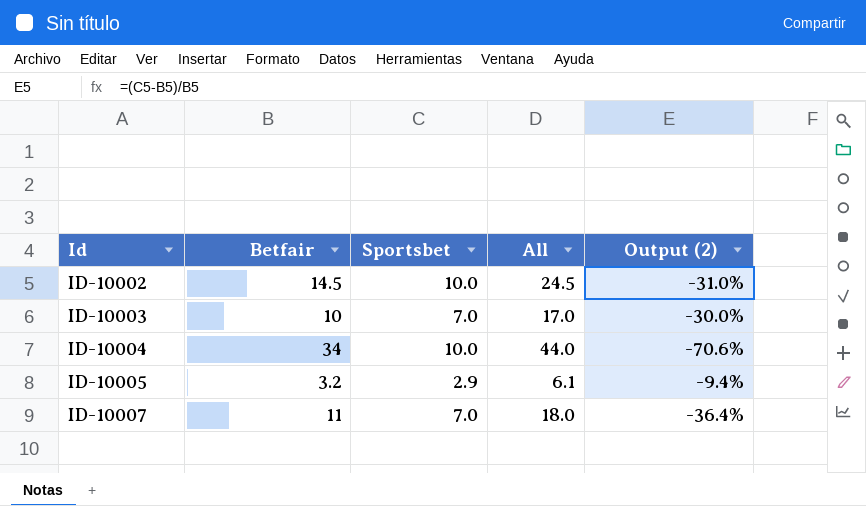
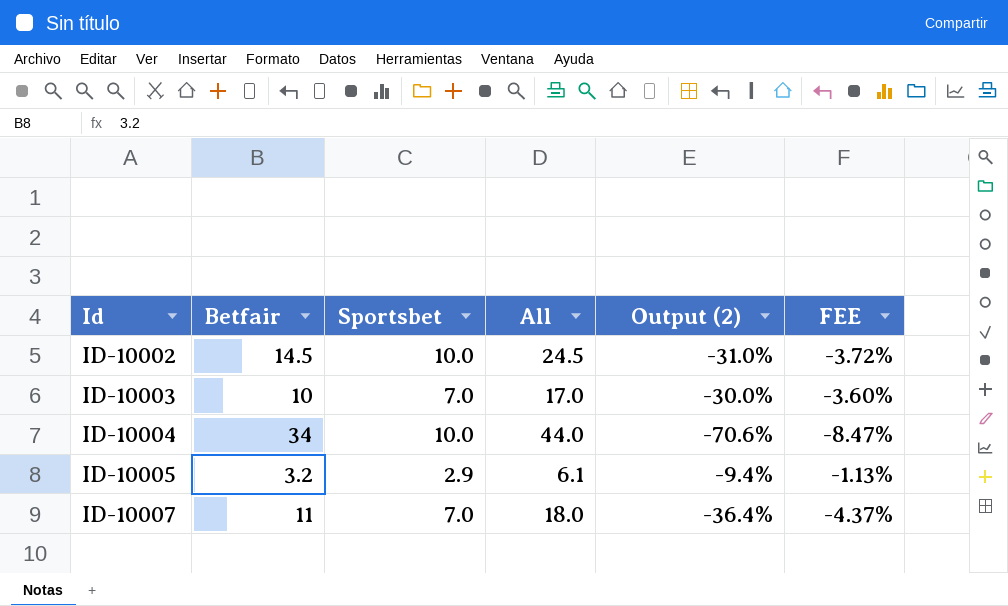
column FEE | formula: none -> [Output (2)] * 0.12

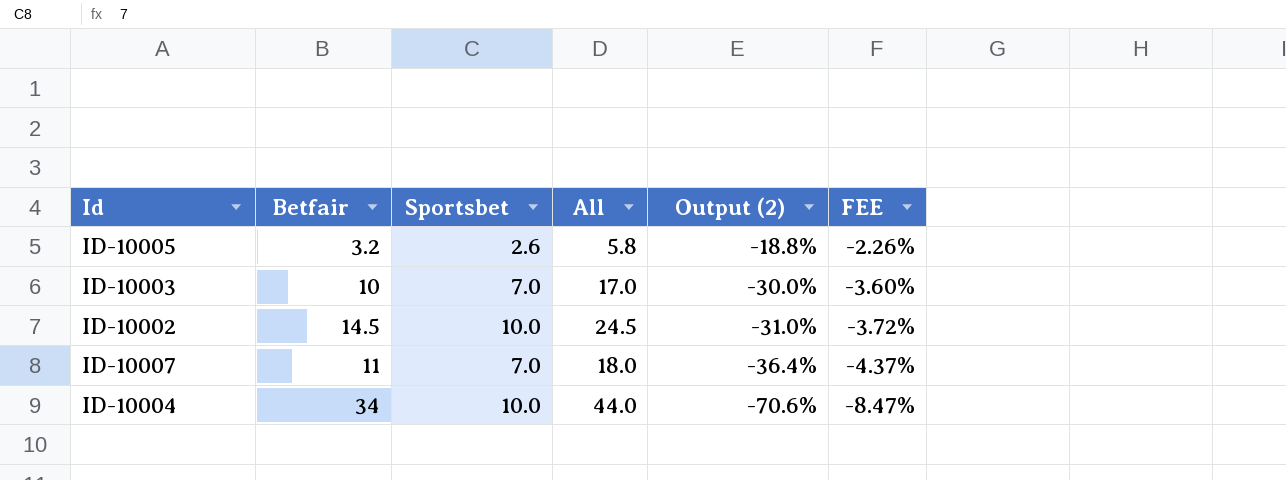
row order: Id ascending -> Output (2) descending
ID-10005 | Sportsbet: 2.9 -> 2.6
ID-10005 | All: 6.1 -> 5.8
ID-10005 | Output (2): -9.4% -> -18.8%
ID-10005 | FEE: -1.13% -> -2.26%

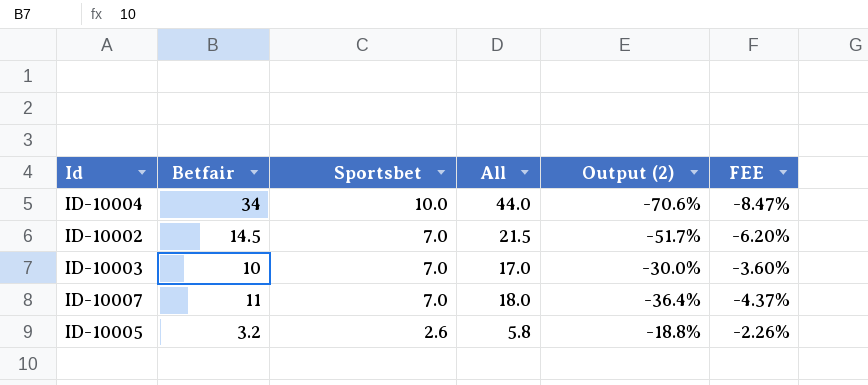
row order: Output (2) descending -> Sportsbet descending
ID-10002 | Sportsbet: 10.0 -> 7.0
ID-10002 | All: 24.5 -> 21.5
ID-10002 | Output (2): -31.0% -> -51.7%
ID-10002 | FEE: -3.72% -> -6.20%

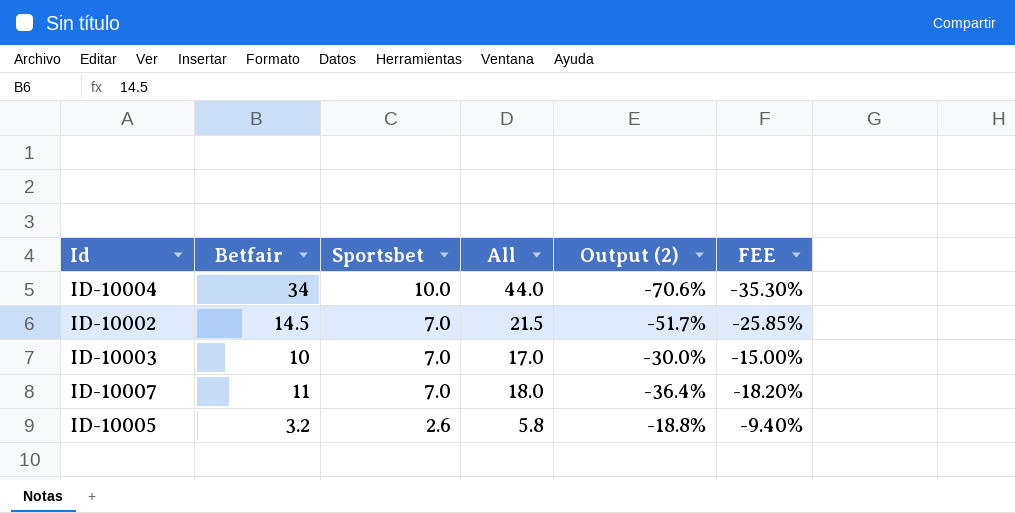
column FEE | formula: [Output (2)] * 0.12 -> [Output (2)] * 0.5

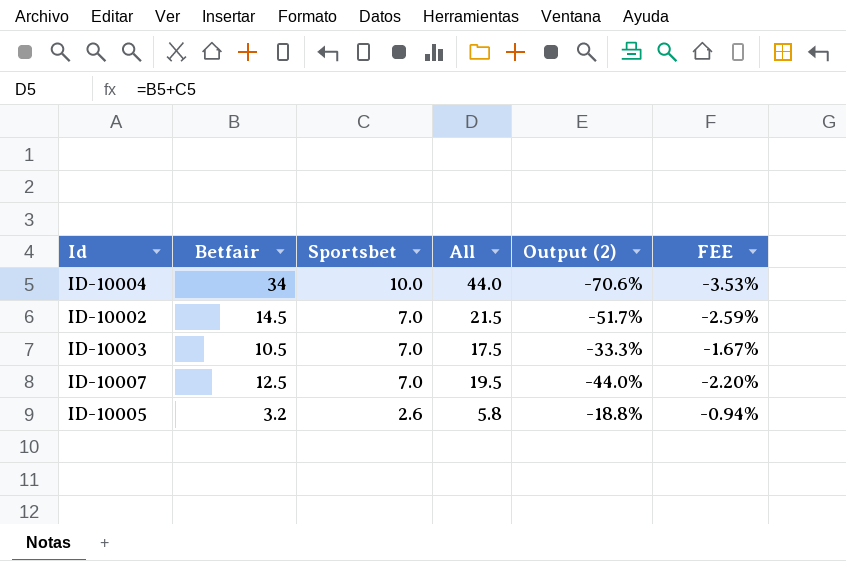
column FEE | formula: [Output (2)] * 0.5 -> [Output (2)] * 0.05
ID-10003 | Betfair: 10 -> 10.5
ID-10003 | All: 17.0 -> 17.5
ID-10003 | Output (2): -30.0% -> -33.3%
ID-10007 | Betfair: 11 -> 12.5
ID-10007 | All: 18.0 -> 19.5
ID-10007 | Output (2): -36.4% -> -44.0%

